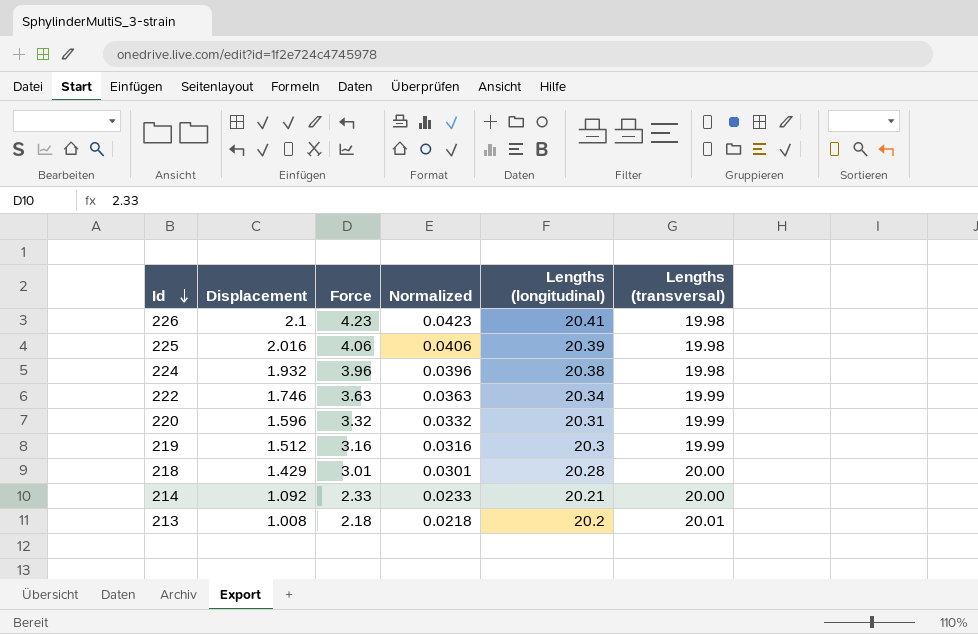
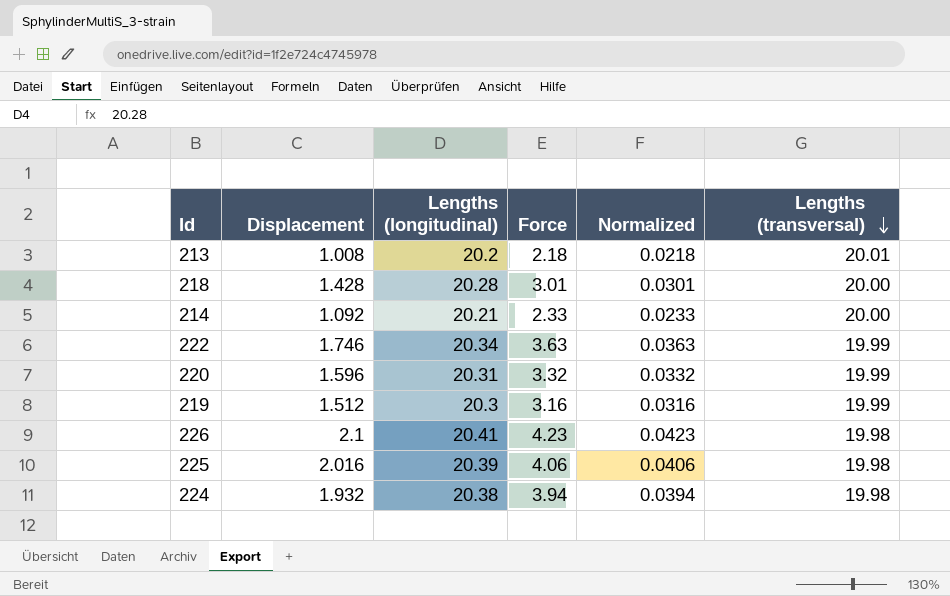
row order: Id descending -> Lengths (transversal) descending
column Lengths (longitudinal) | position: 5 -> 3
218 | Displacement: 1.429 -> 1.428
224 | Force: 3.96 -> 3.94
224 | Normalized: 0.0396 -> 0.0394

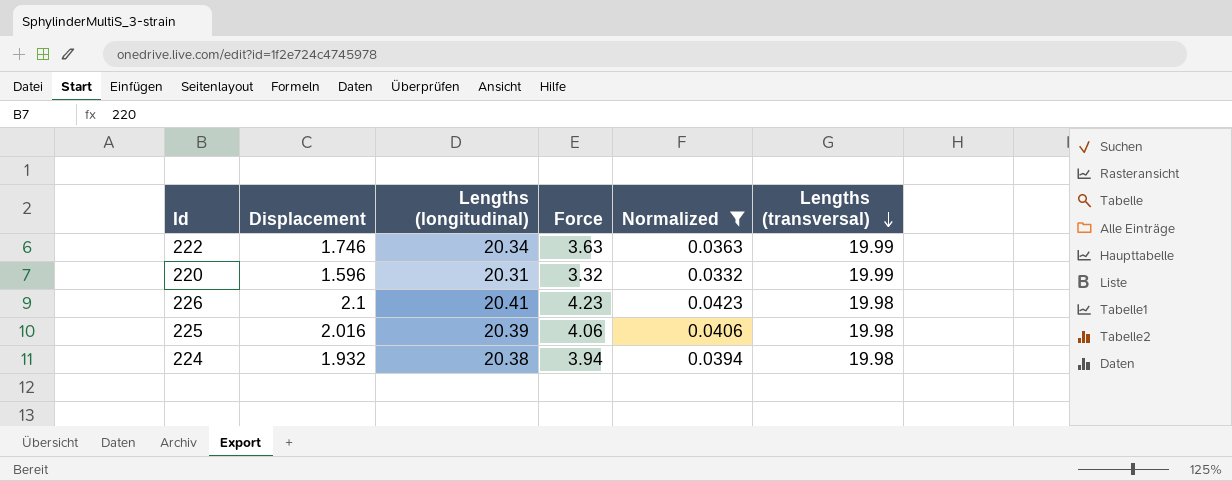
filter: none -> Normalized >= 0.0332

